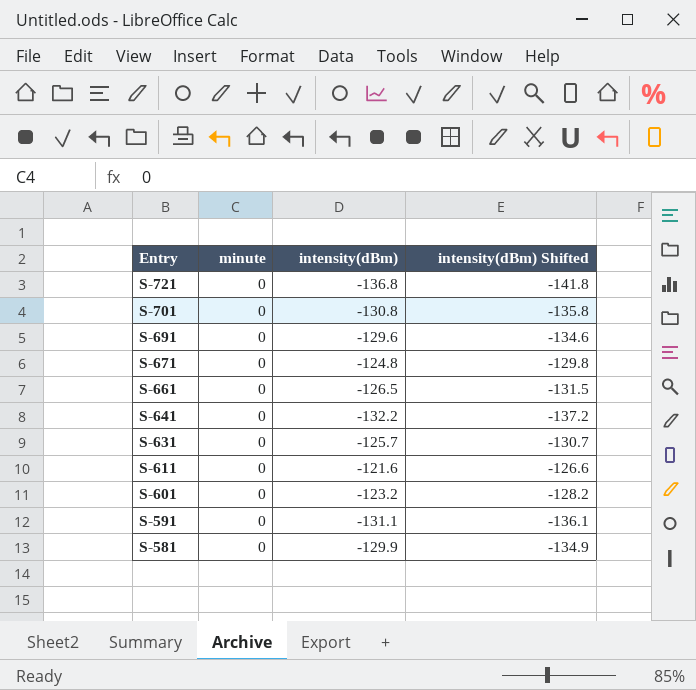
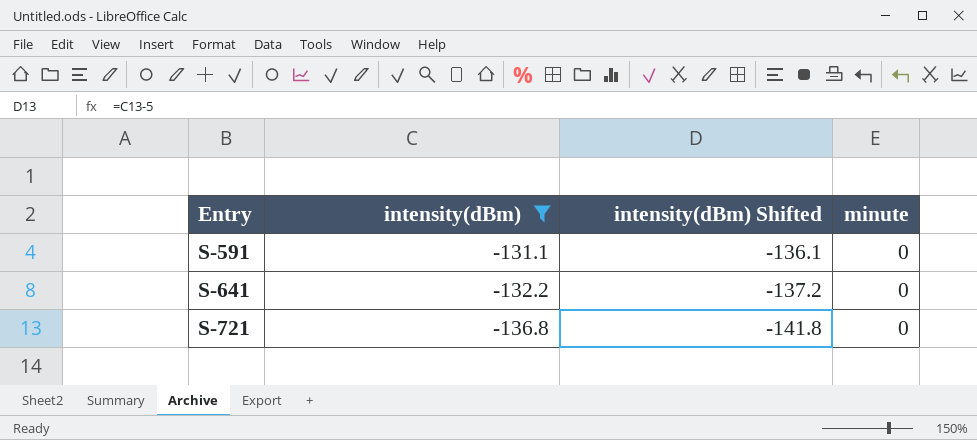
filter: none -> intensity(dBm) <= -131.1
row order: Entry descending -> Entry ascending
column minute | position: 2 -> 4

